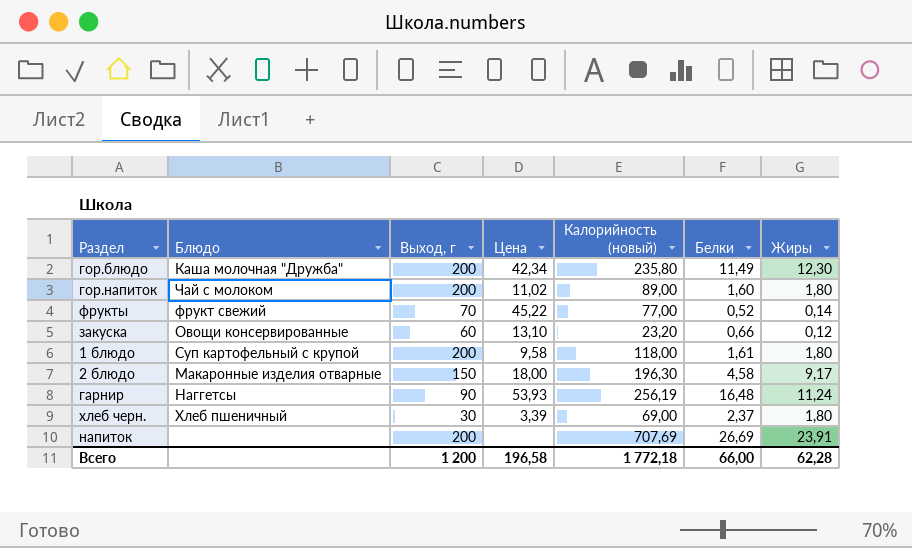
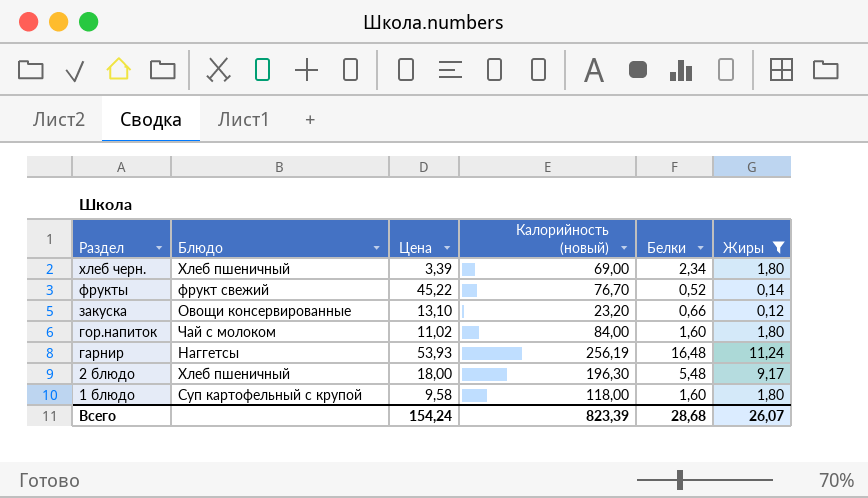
filter: none -> Жиры <= 11,24
row order: none -> Раздел descending
column Выход, г | position: 3 -> none
хлеб черн. | Белки: 2,37 -> 2,34
фрукты | Калорийность (новый): 77,00 -> 76,70
гор.напиток | Калорийность (новый): 89,00 -> 84,00
2 блюдо | Блюдо: Макаронные изделия отварные -> Хлеб пшеничный
2 блюдо | Белки: 4,58 -> 5,48
1 блюдо | Белки: 1,61 -> 1,60
Всего | Цена: 196,58 -> 154,24
Всего | Калорийность (новый): 1 772,18 -> 823,39
Всего | Белки: 66,00 -> 28,68
Всего | Жиры: 62,28 -> 26,07

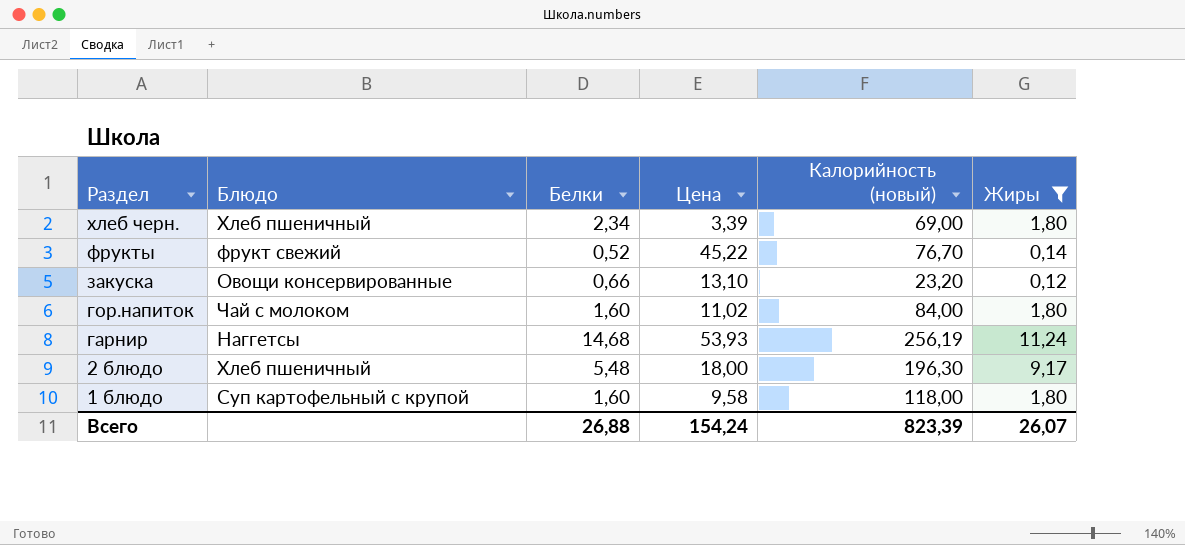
column Белки | position: 5 -> 3
гарнир | Белки: 16,48 -> 14,68
Всего | Белки: 28,68 -> 26,88

